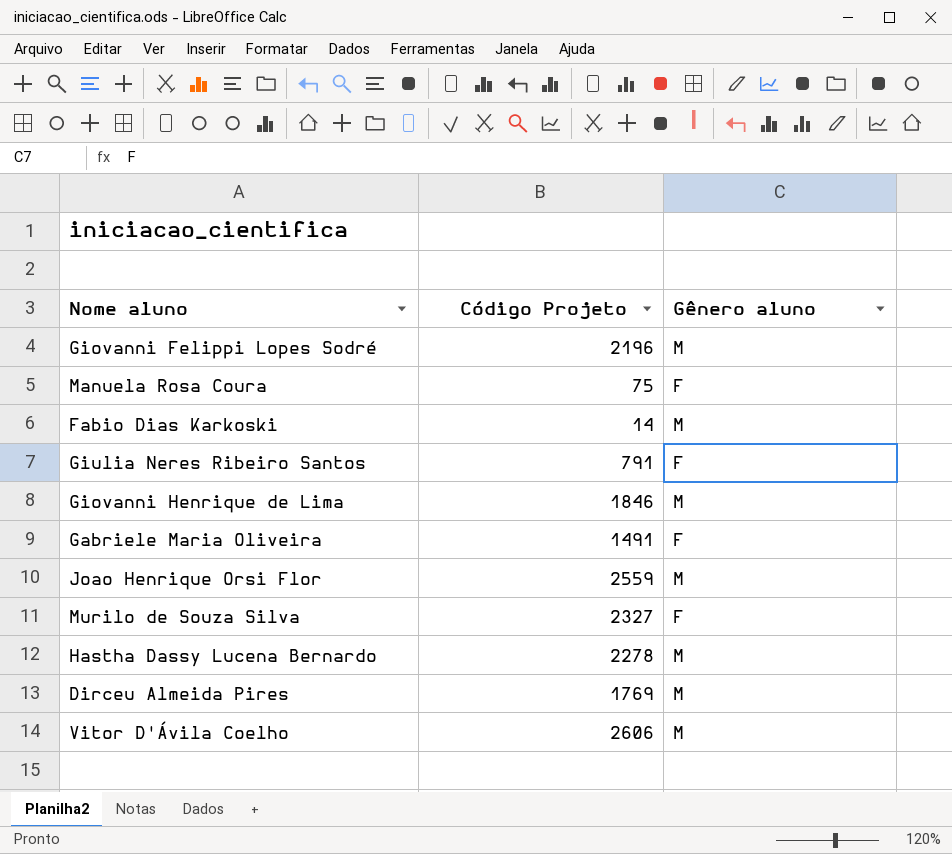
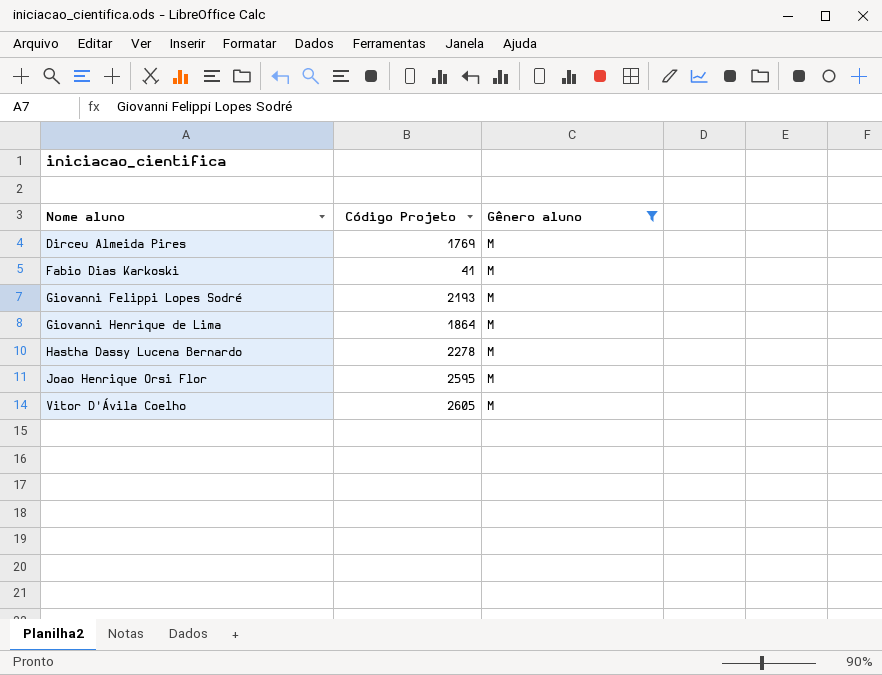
filter: none -> Gênero aluno = M
row order: none -> Nome aluno ascending
Fabio Dias Karkoski | Código Projeto: 14 -> 41
Giovanni Felippi Lopes Sodré | Código Projeto: 2196 -> 2193
Giovanni Henrique de Lima | Código Projeto: 1846 -> 1864
Joao Henrique Orsi Flor | Código Projeto: 2559 -> 2595
Vitor D'Ávila Coelho | Código Projeto: 2606 -> 2605

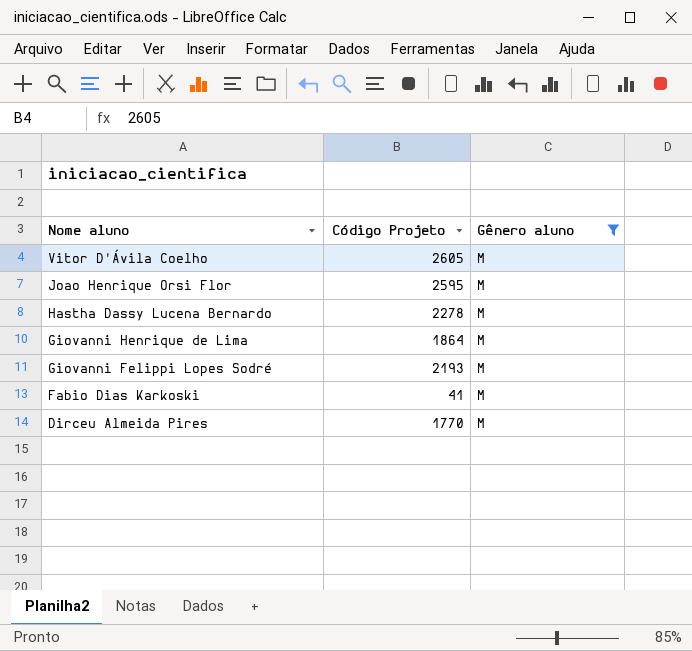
row order: Nome aluno ascending -> Nome aluno descending
Dirceu Almeida Pires | Código Projeto: 1769 -> 1770

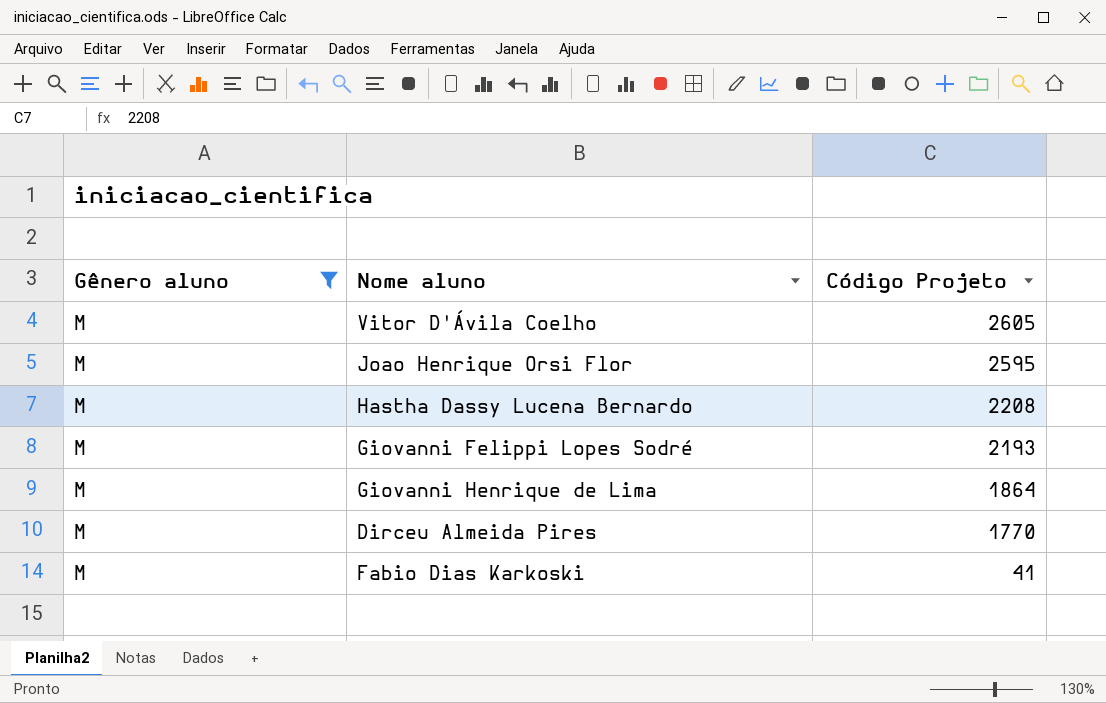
row order: Nome aluno descending -> Código Projeto descending
column Gênero aluno | position: 3 -> 1
Hastha Dassy Lucena Bernardo | Código Projeto: 2278 -> 2208

